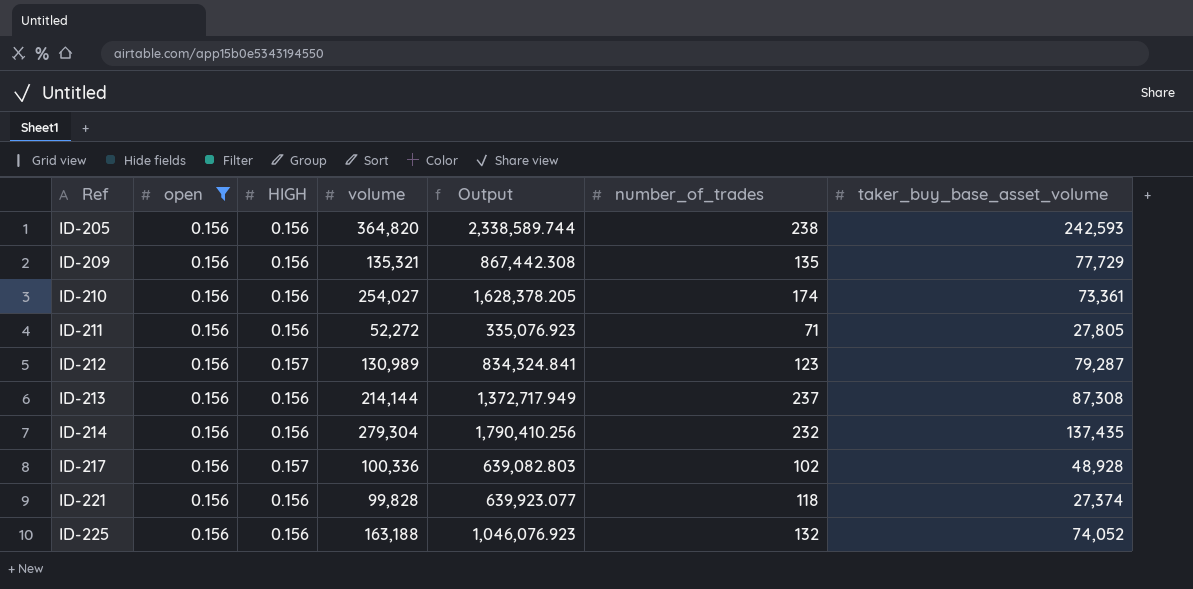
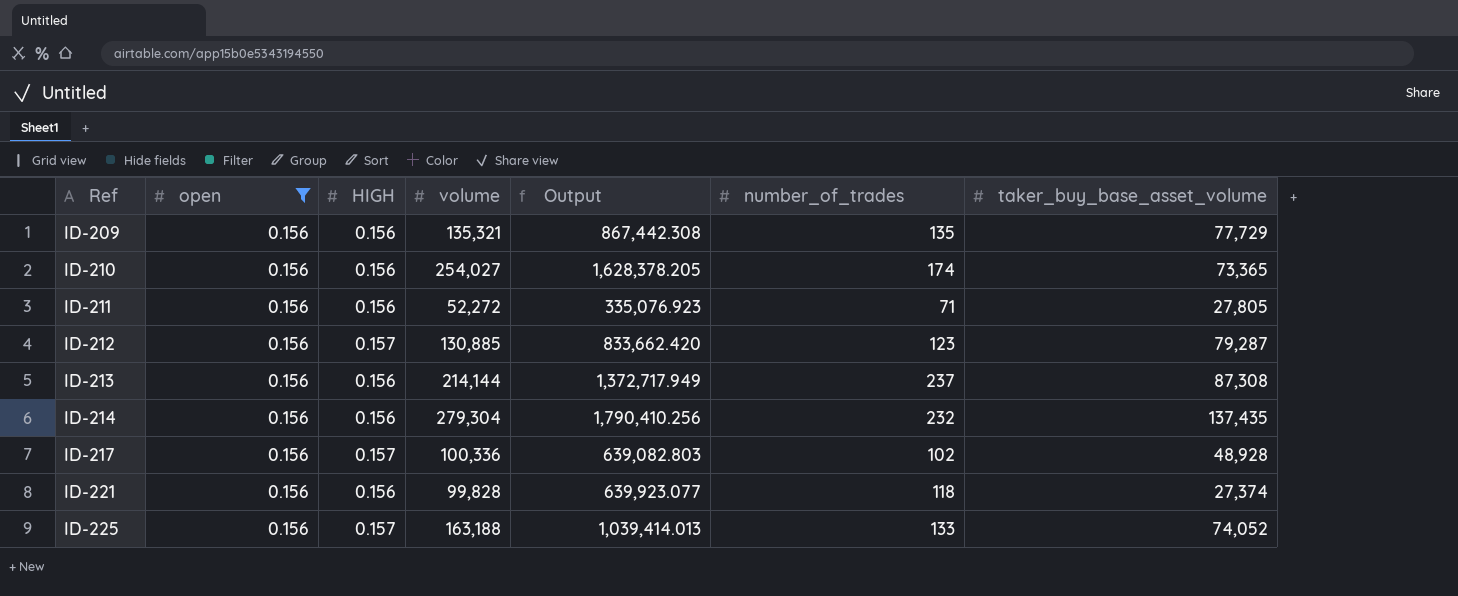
row ID-205: 0.156 | 0.156 | 364,820 | 2,338,589.744 | 238 | 242,593 -> none
ID-210 | taker_buy_base_asset_volume: 73,361 -> 73,365
ID-212 | volume: 130,989 -> 130,885
ID-212 | Output: 834,324.841 -> 833,662.420
ID-225 | HIGH: 0.156 -> 0.157
ID-225 | Output: 1,046,076.923 -> 1,039,414.013
ID-225 | number_of_trades: 132 -> 133

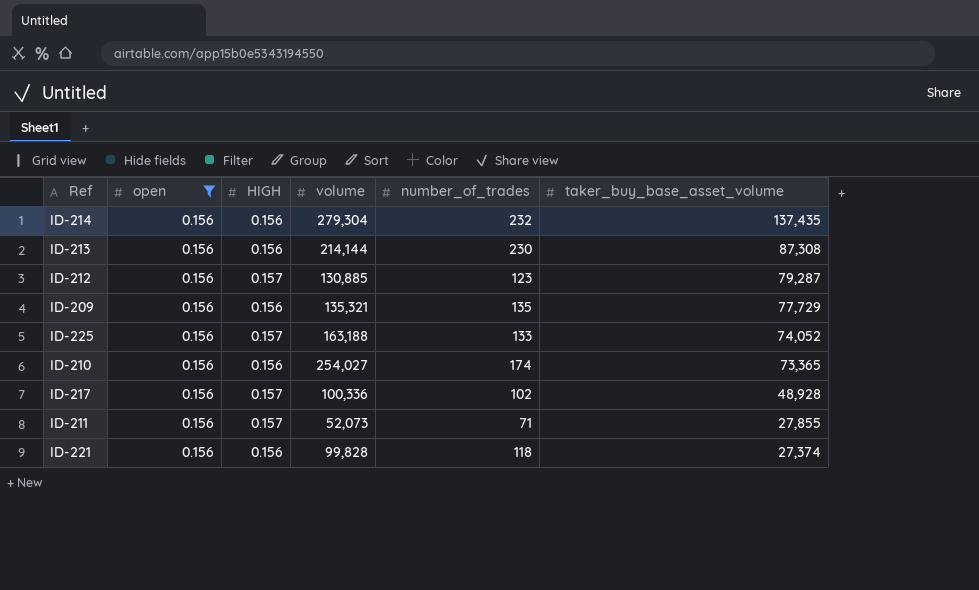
row order: Ref ascending -> taker_buy_base_asset_volume descending
column Output | formula: [volume] / [HIGH] -> none
ID-213 | number_of_trades: 237 -> 230
ID-211 | HIGH: 0.156 -> 0.157
ID-211 | volume: 52,272 -> 52,073
ID-211 | taker_buy_base_asset_volume: 27,805 -> 27,855

